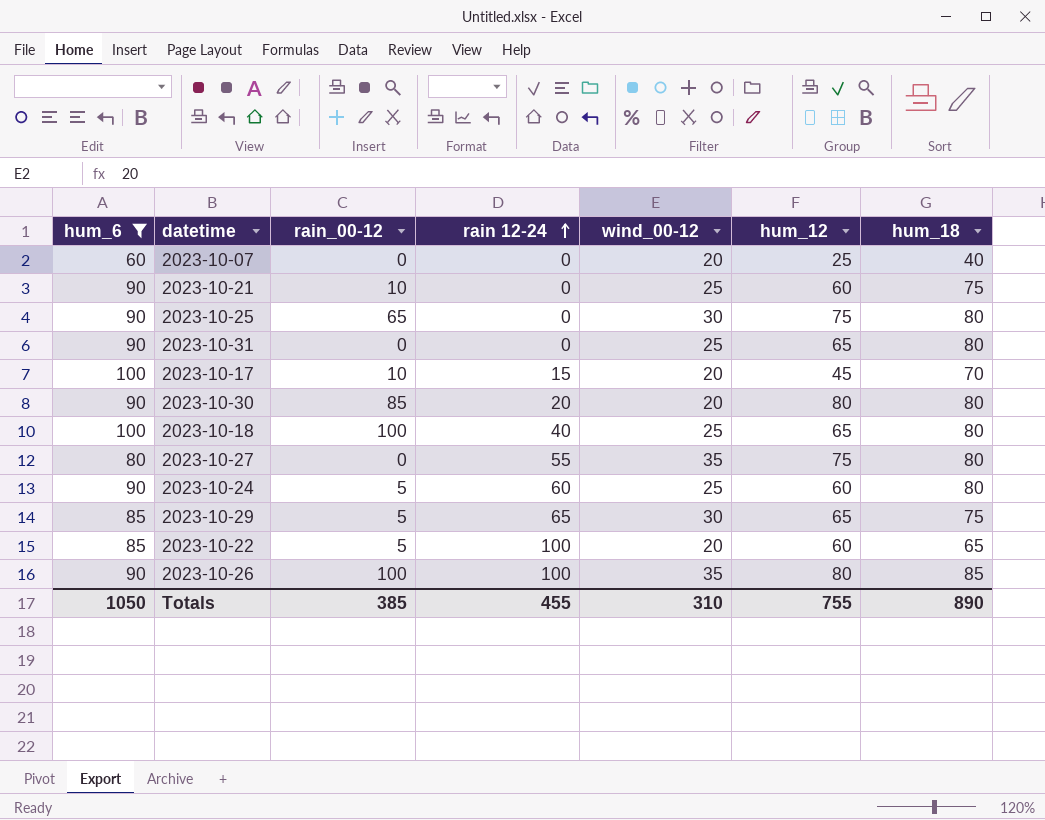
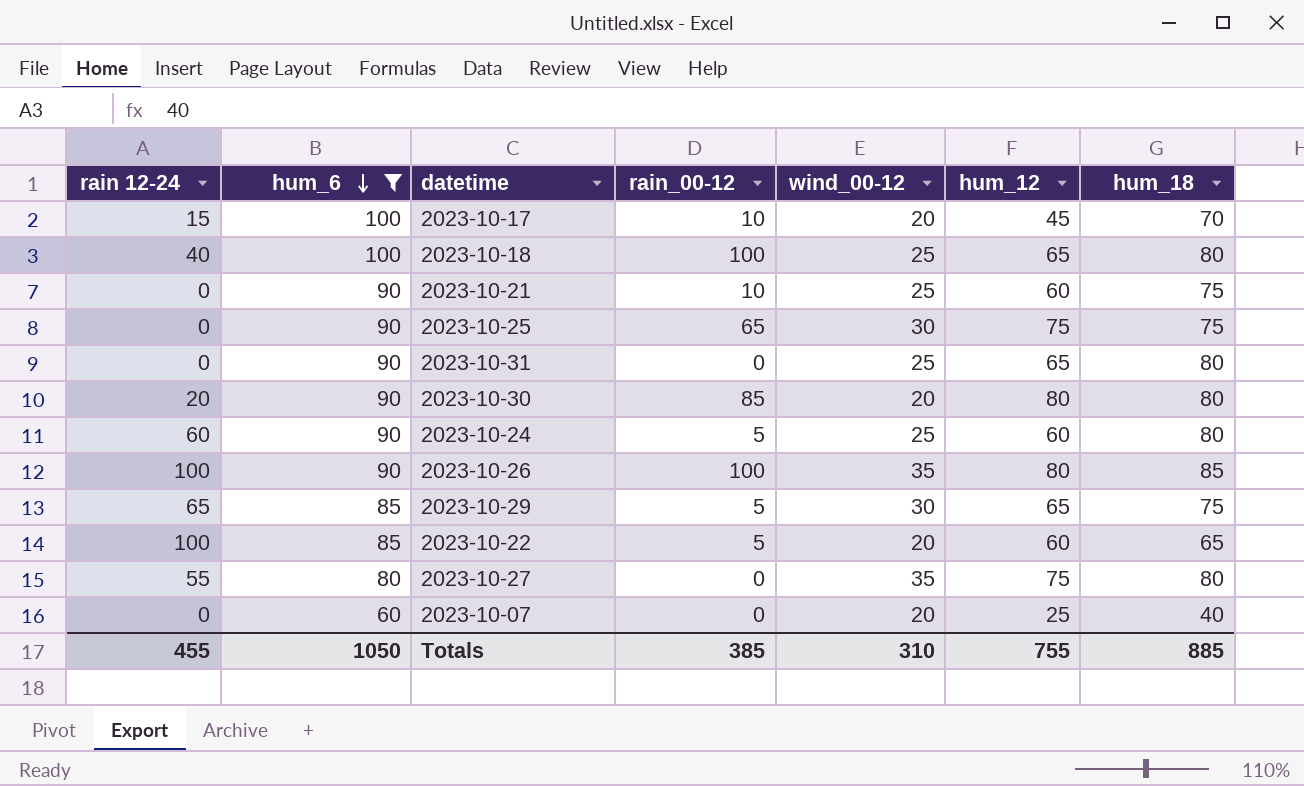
row order: rain 12-24 ascending -> hum_6 descending
column rain 12-24 | position: 4 -> 1
2023-10-25 | hum_18: 80 -> 75
Totals | hum_18: 890 -> 885

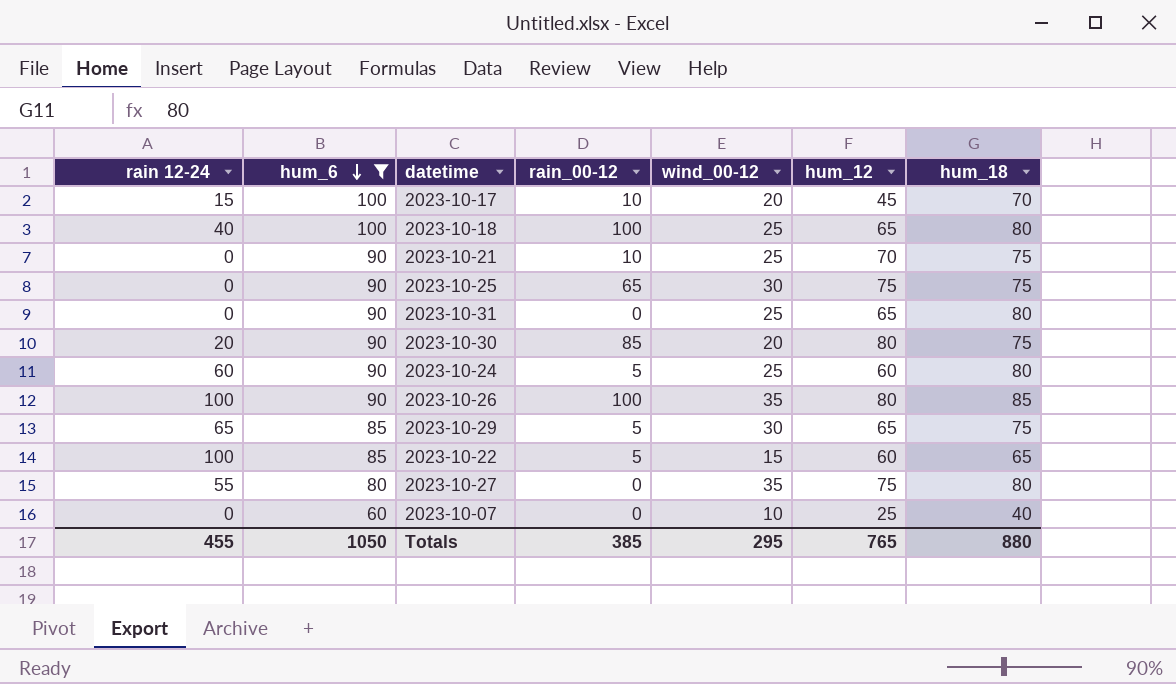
2023-10-21 | hum_12: 60 -> 70
2023-10-30 | hum_18: 80 -> 75
2023-10-22 | wind_00-12: 20 -> 15
2023-10-07 | wind_00-12: 20 -> 10
Totals | wind_00-12: 310 -> 295
Totals | hum_12: 755 -> 765
Totals | hum_18: 885 -> 880

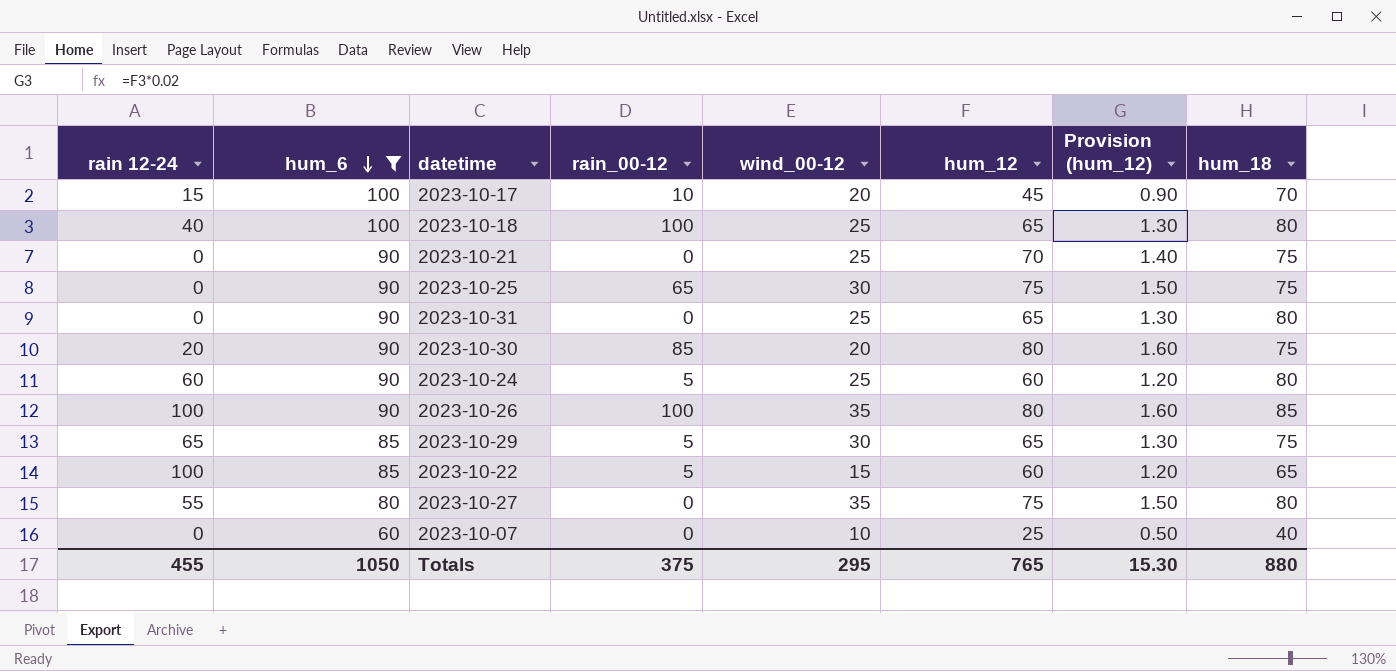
column Provision (hum_12) | formula: none -> [hum_12] * 0.02
2023-10-21 | rain_00-12: 10 -> 0
Totals | rain_00-12: 385 -> 375

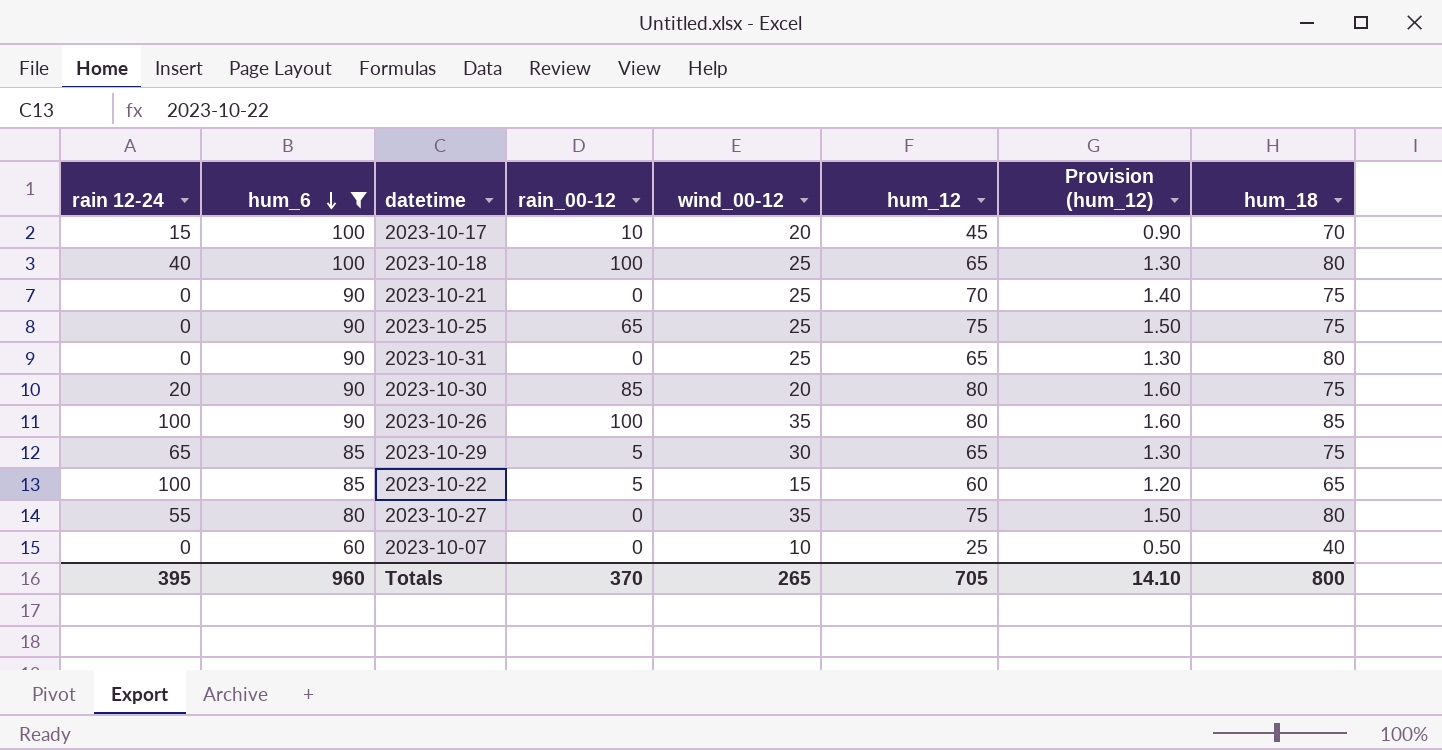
row 2023-10-24: 60 | 90 | 5 | 25 | 60 | 1.20 | 80 -> none
2023-10-25 | wind_00-12: 30 -> 25
Totals | rain 12-24: 455 -> 395
Totals | hum_6: 1050 -> 960
Totals | rain_00-12: 375 -> 370
Totals | wind_00-12: 295 -> 265
Totals | hum_12: 765 -> 705
Totals | Provision (hum_12): 15.30 -> 14.10
Totals | hum_18: 880 -> 800

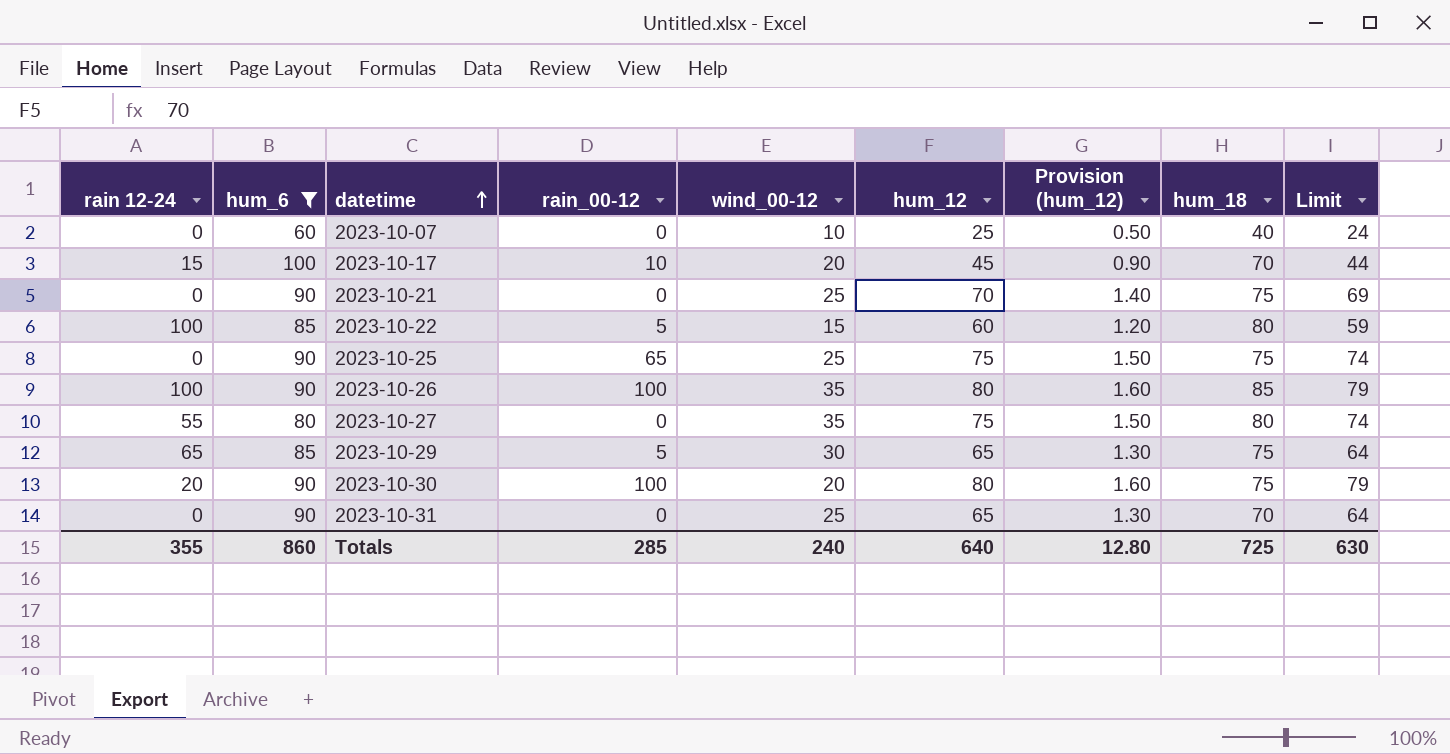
row order: hum_6 descending -> datetime ascending
column Limit | formula: none -> [hum_12] - 1
row 2023-10-18: 40 | 100 | 100 | 25 | 65 | 1.30 | 80 -> none
2023-10-22 | hum_18: 65 -> 80
2023-10-30 | rain_00-12: 85 -> 100
2023-10-31 | hum_18: 80 -> 70
Totals | rain 12-24: 395 -> 355
Totals | hum_6: 960 -> 860
Totals | rain_00-12: 370 -> 285
Totals | wind_00-12: 265 -> 240
Totals | hum_12: 705 -> 640
Totals | Provision (hum_12): 14.10 -> 12.80
Totals | hum_18: 800 -> 725

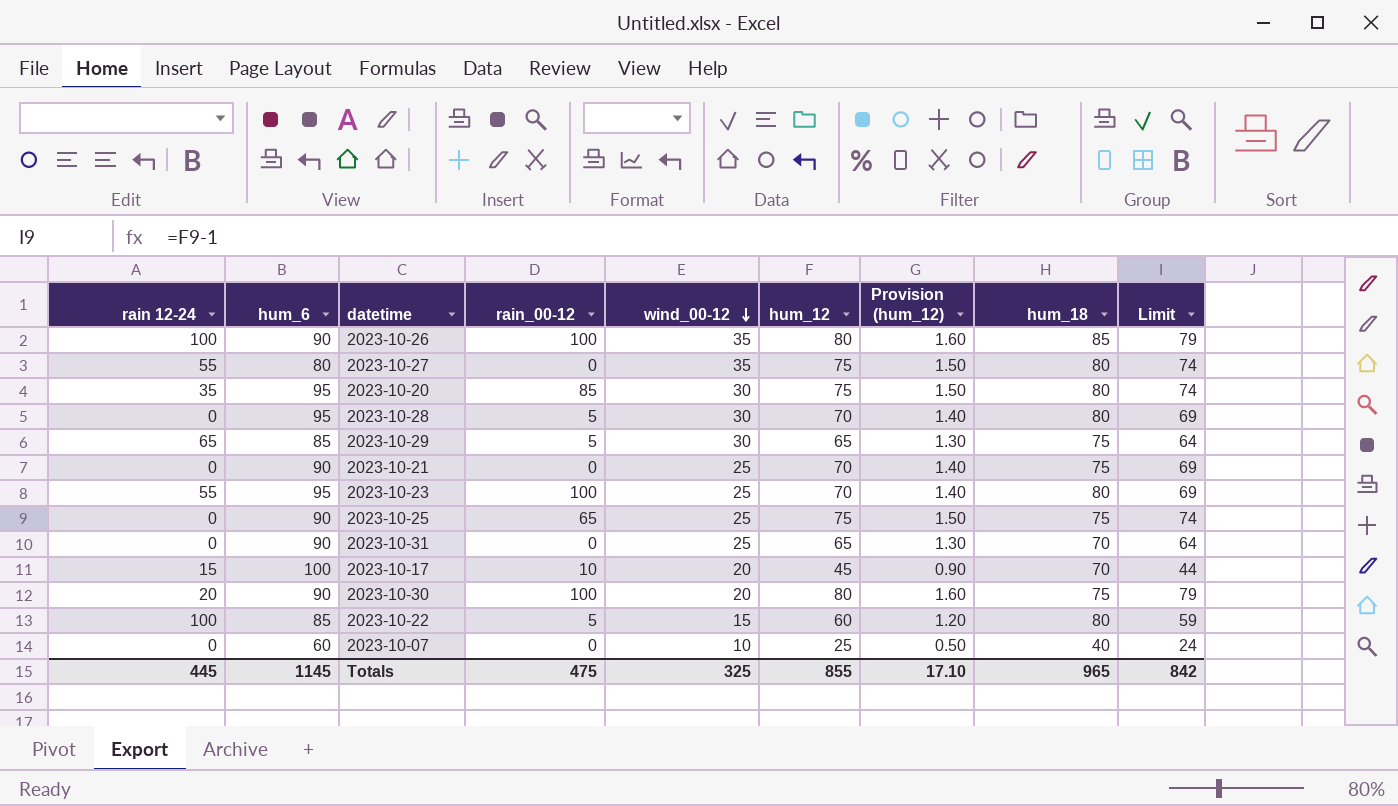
filter: hum_6 != 95 -> none
row order: datetime ascending -> wind_00-12 descending
Totals | rain 12-24: 355 -> 445
Totals | hum_6: 860 -> 1145
Totals | rain_00-12: 285 -> 475
Totals | wind_00-12: 240 -> 325
Totals | hum_12: 640 -> 855
Totals | Provision (hum_12): 12.80 -> 17.10
Totals | hum_18: 725 -> 965
Totals | Limit: 630 -> 842

